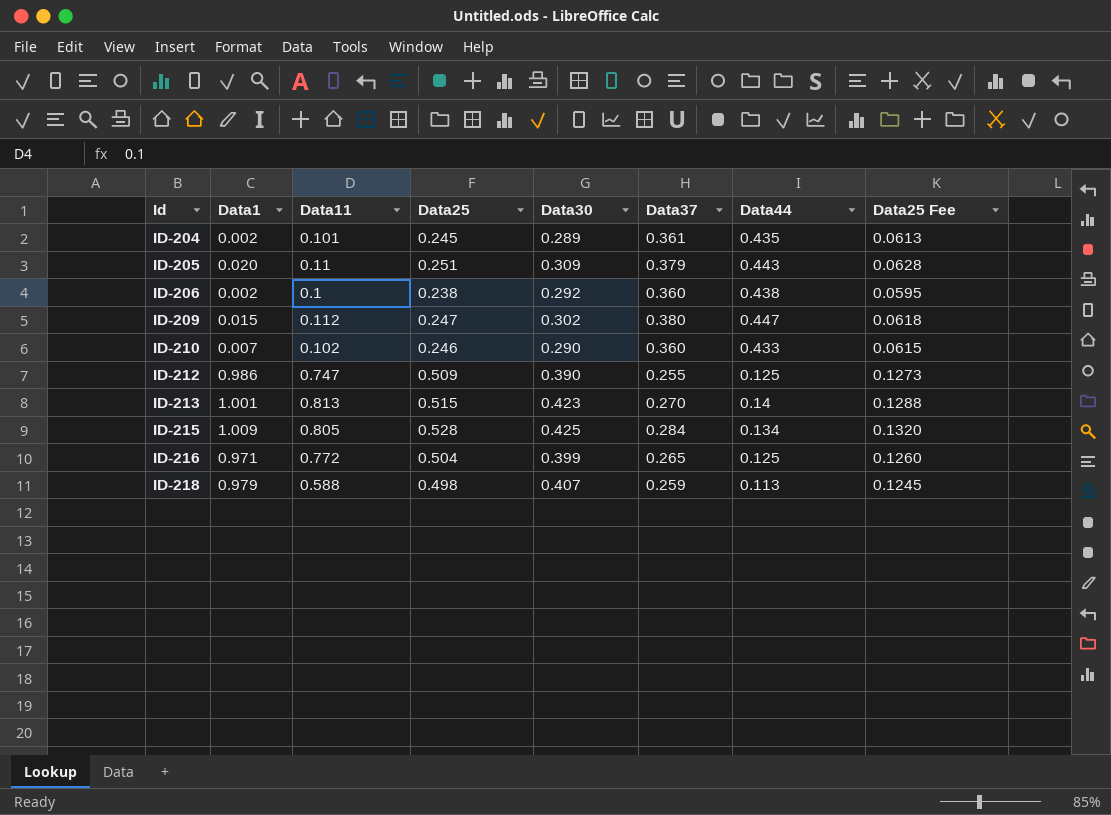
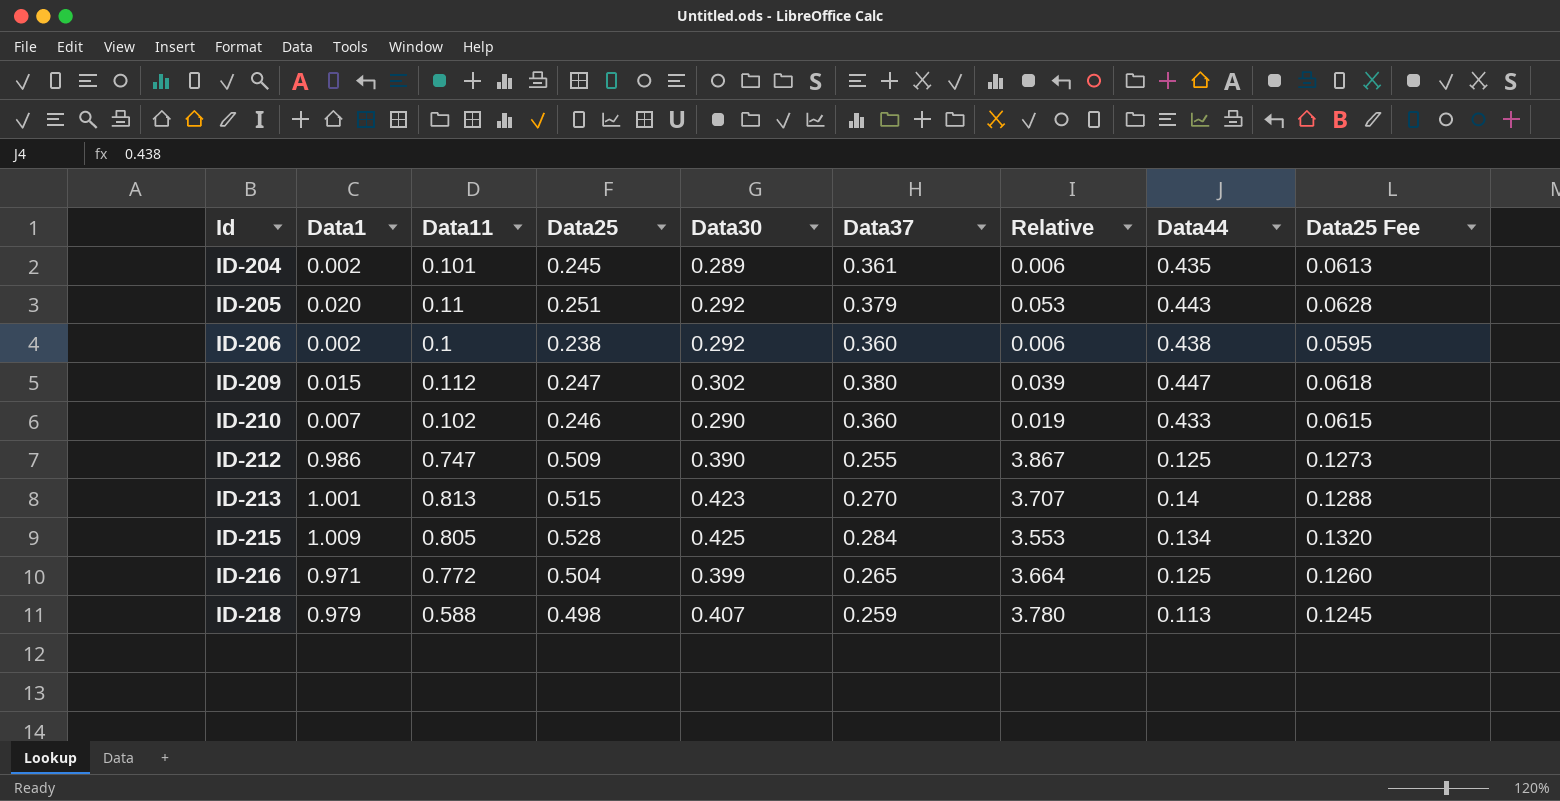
column Relative | formula: none -> [Data1] / [Data37]
ID-205 | Data30: 0.309 -> 0.292

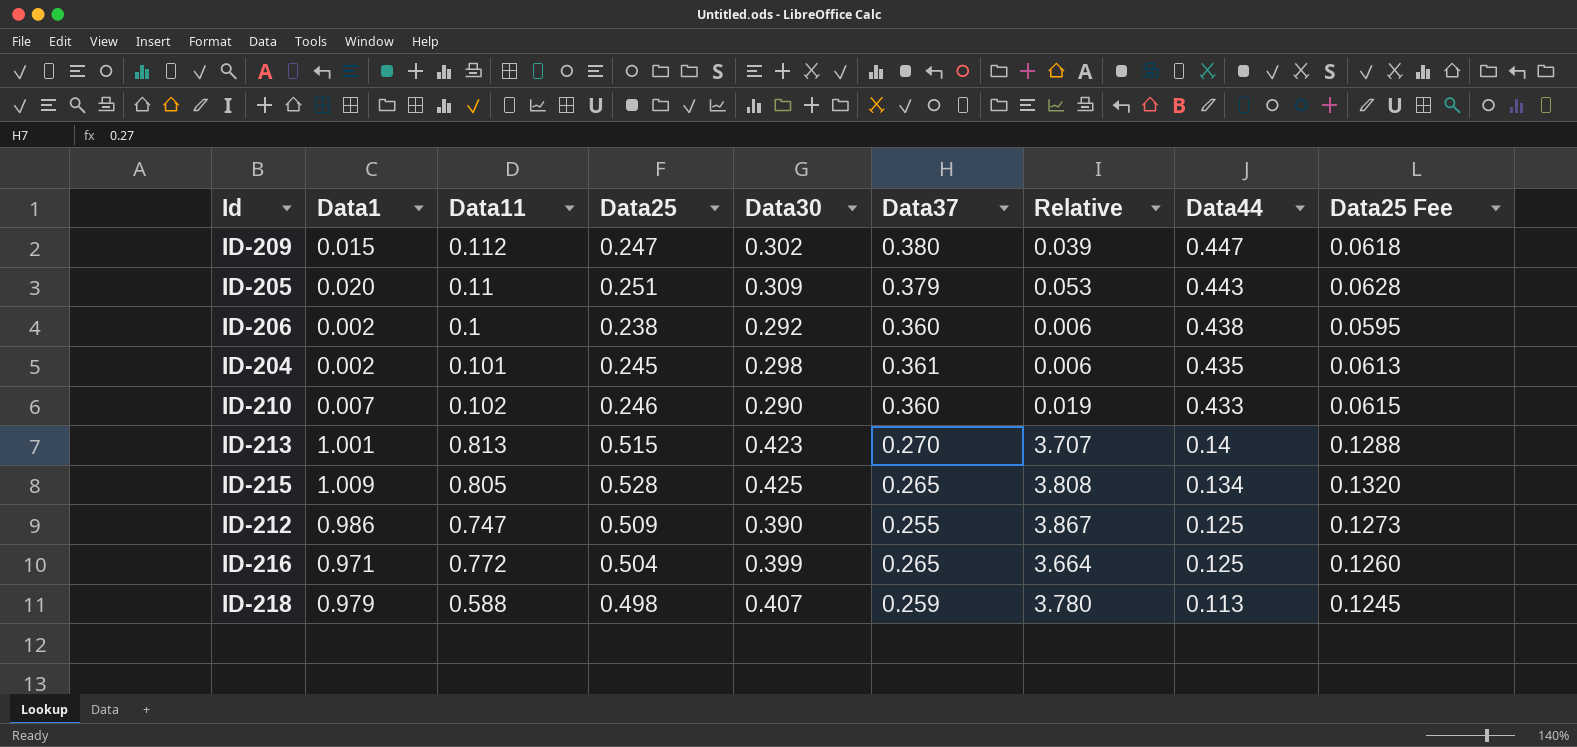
row order: Id ascending -> Data44 descending
ID-205 | Data30: 0.292 -> 0.309
ID-204 | Data30: 0.289 -> 0.298
ID-215 | Data37: 0.284 -> 0.265
ID-215 | Relative: 3.553 -> 3.808

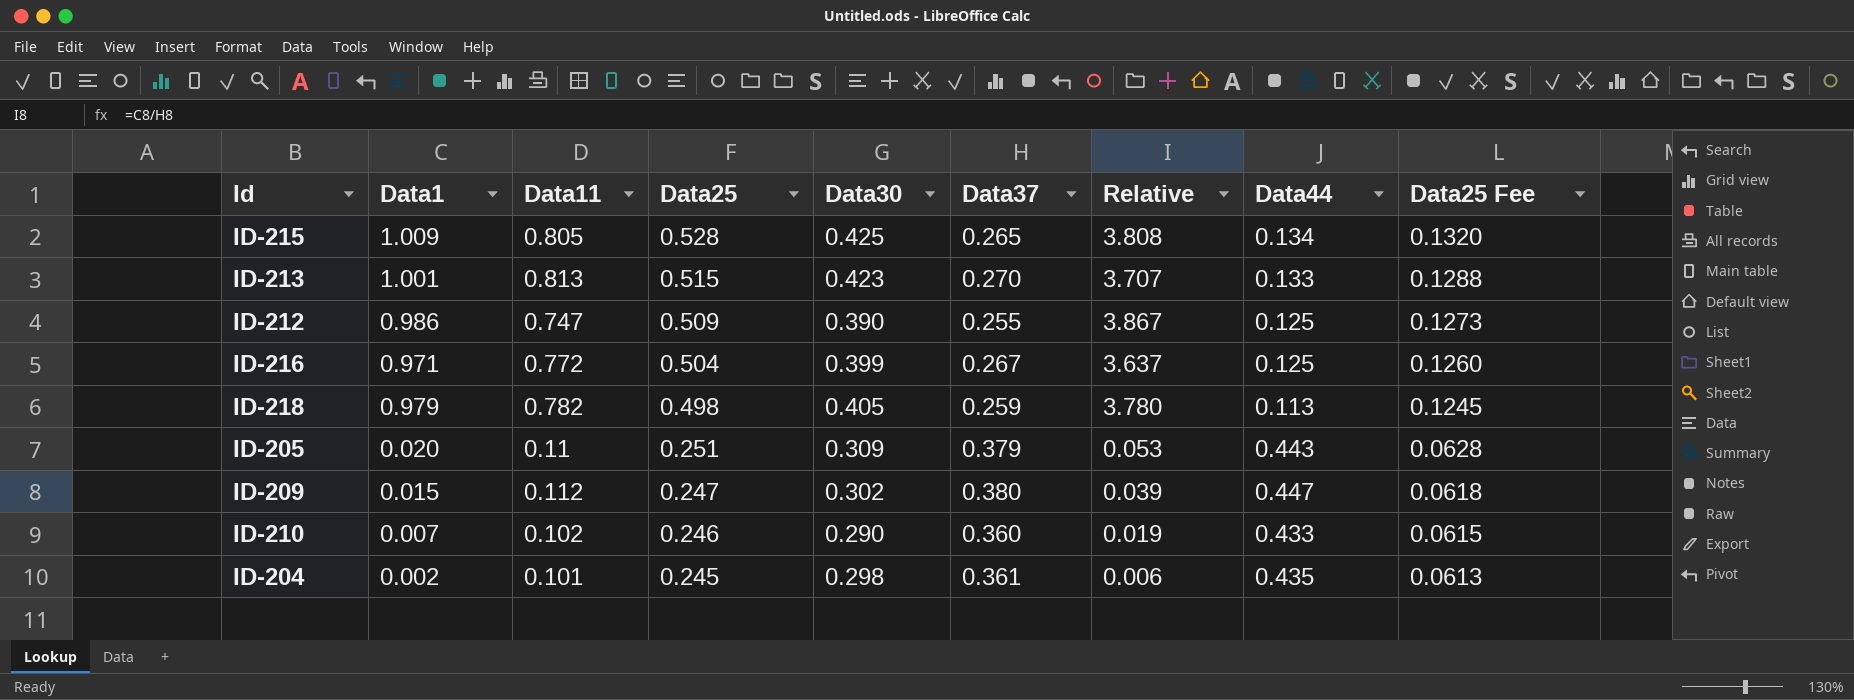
row order: Data44 descending -> Data25 descending
row ID-206: 0.002 | 0.1 | 0.238 | 0.292 | 0.360 | 0.006 | 0.438 | 0.0595 -> none
ID-213 | Data44: 0.14 -> 0.133
ID-216 | Data37: 0.265 -> 0.267
ID-216 | Relative: 3.664 -> 3.637
ID-218 | Data11: 0.588 -> 0.782
ID-218 | Data30: 0.407 -> 0.405

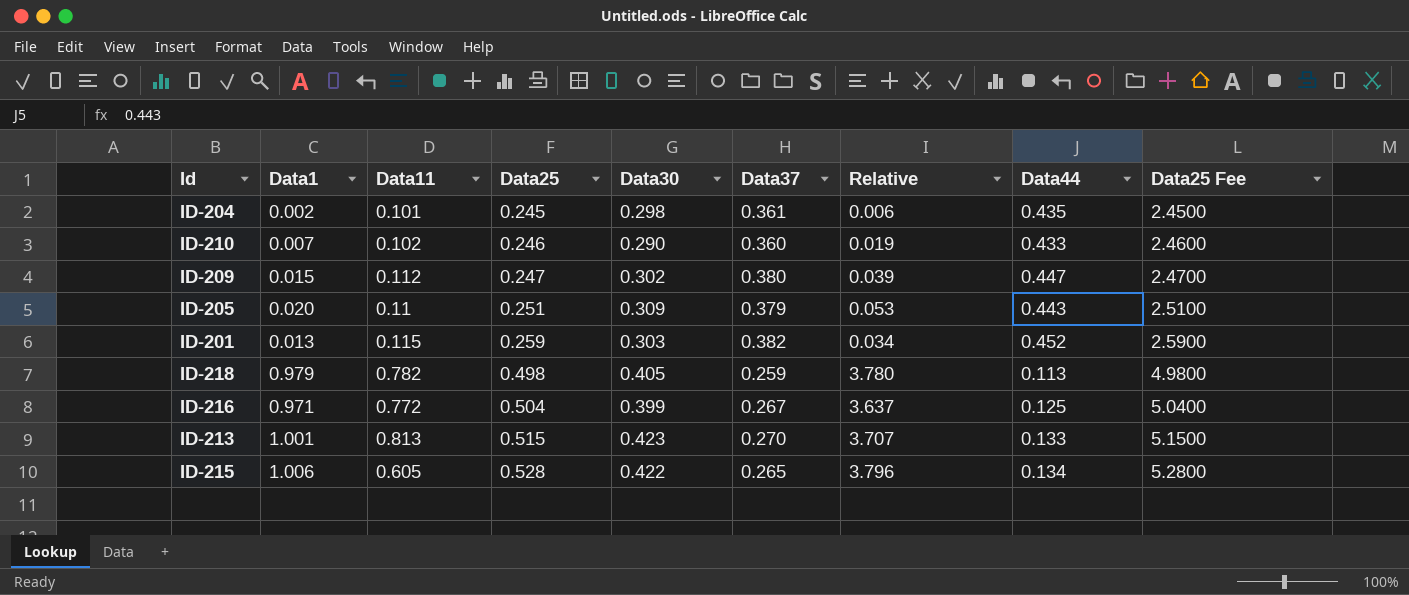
row order: Data25 descending -> Data25 ascending
column Data25 Fee | formula: [Data25] * 0.25 -> [Data25] * 10
row ID-212: 0.986 | 0.747 | 0.509 | 0.390 | 0.255 | 3.867 | 0.125 | 0.1273 -> none
row ID-201: none -> 0.013 | 0.115 | 0.259 | 0.303 | 0.382 | 0.034 | 0.452 | 2.5900
ID-215 | Data1: 1.009 -> 1.006
ID-215 | Data11: 0.805 -> 0.605
ID-215 | Data30: 0.425 -> 0.422
ID-215 | Relative: 3.808 -> 3.796

